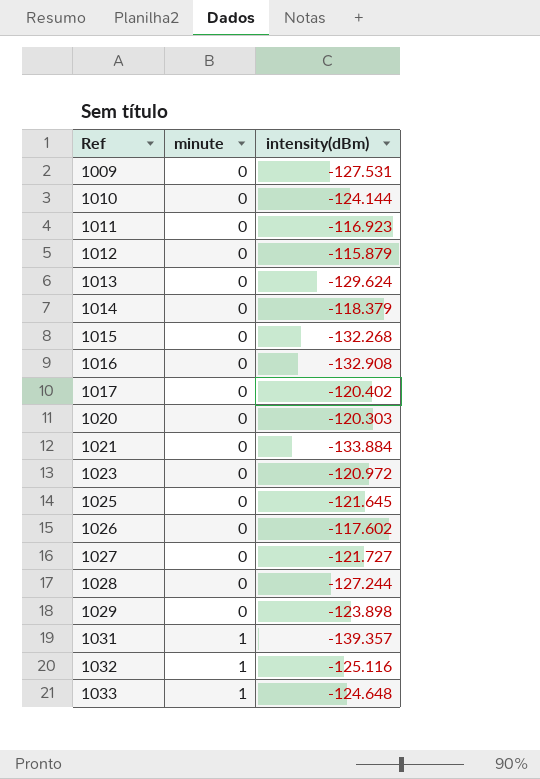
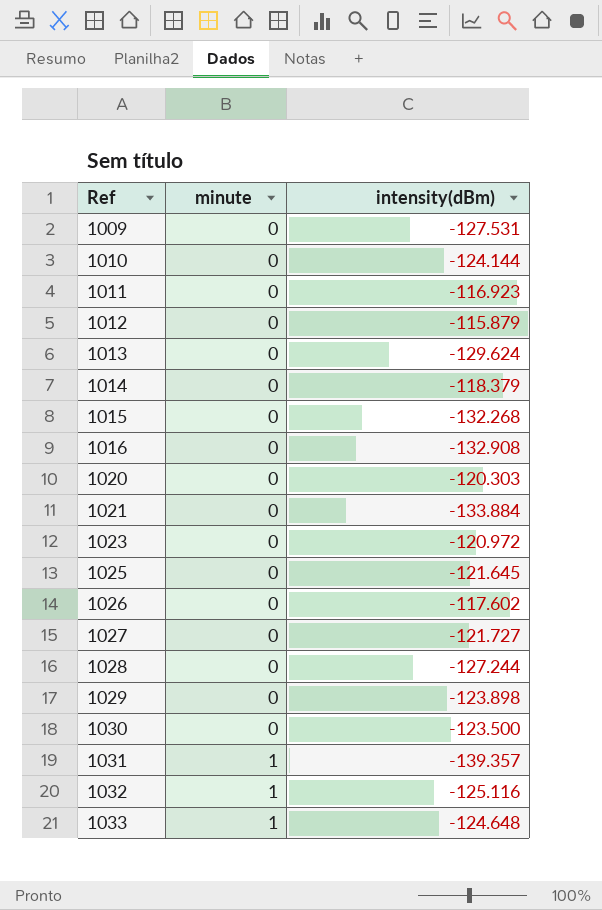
row 1017: 0 | -120.402 -> none
row 1030: none -> 0 | -123.500

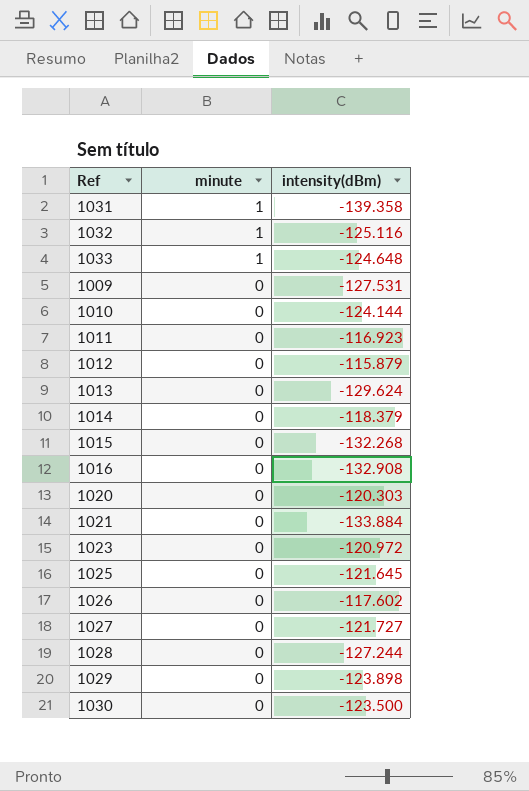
row order: Ref ascending -> minute descending
1031 | intensity(dBm): -139.357 -> -139.358

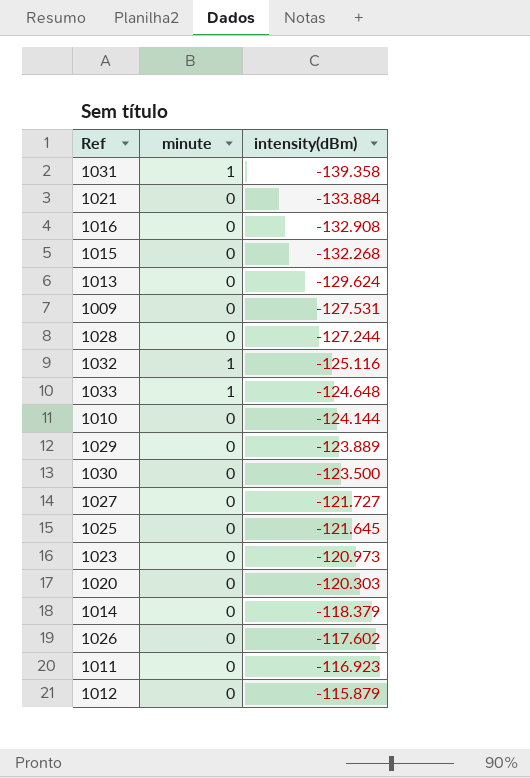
row order: minute descending -> intensity(dBm) ascending
1029 | intensity(dBm): -123.898 -> -123.889
1023 | intensity(dBm): -120.972 -> -120.973

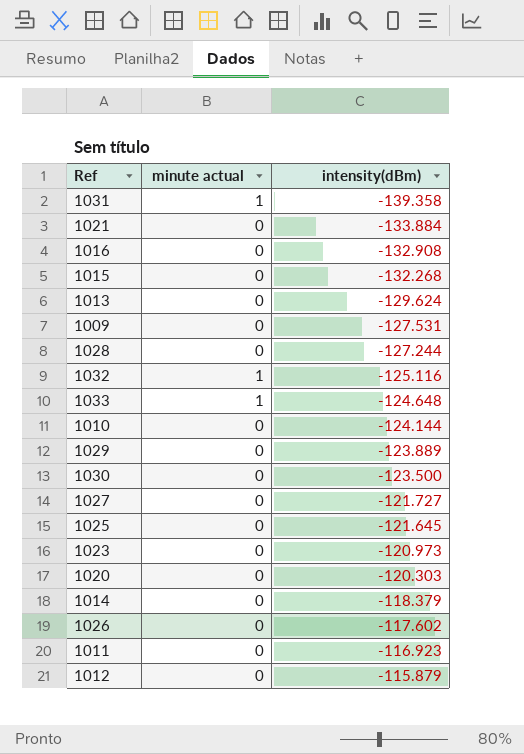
column name: minute -> minute actual

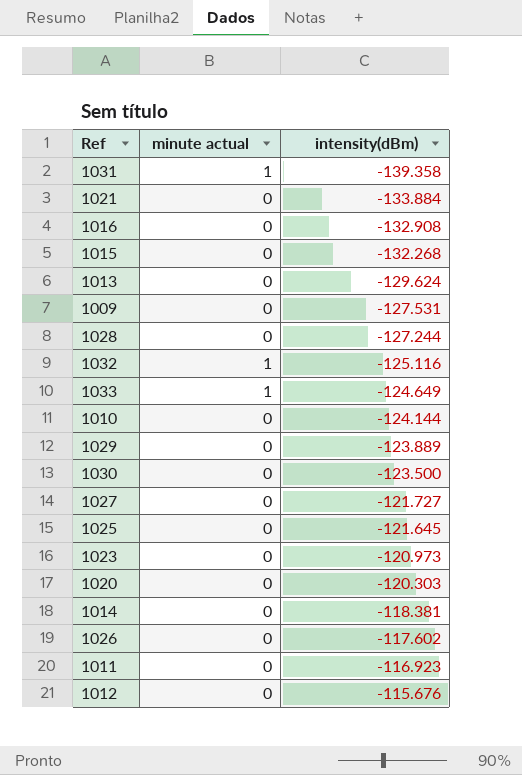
1033 | intensity(dBm): -124.648 -> -124.649
1014 | intensity(dBm): -118.379 -> -118.381
1012 | intensity(dBm): -115.879 -> -115.676

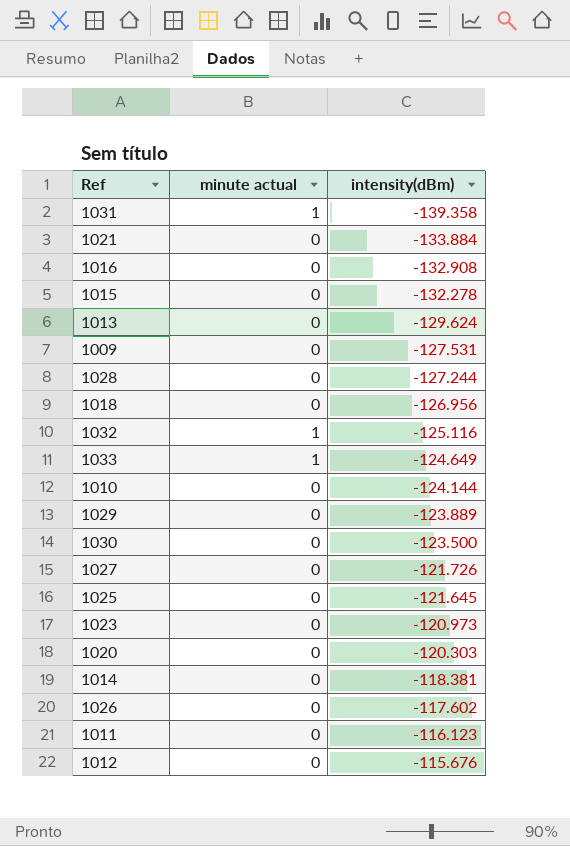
1015 | intensity(dBm): -132.268 -> -132.278
row 1018: none -> 0 | -126.956
1027 | intensity(dBm): -121.727 -> -121.726
1011 | intensity(dBm): -116.923 -> -116.123

